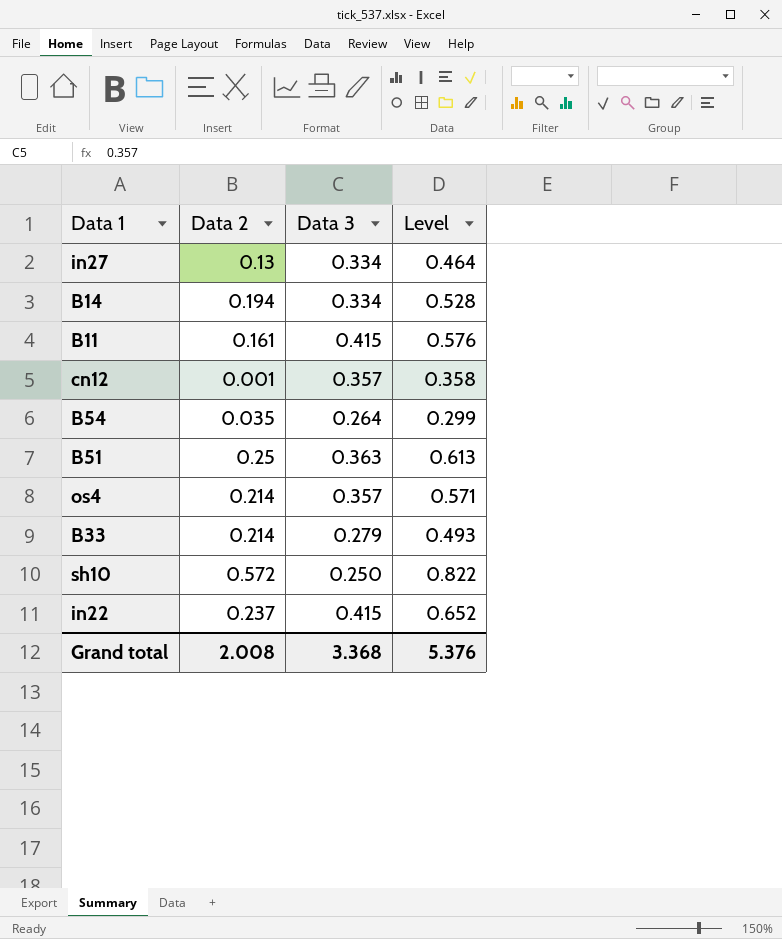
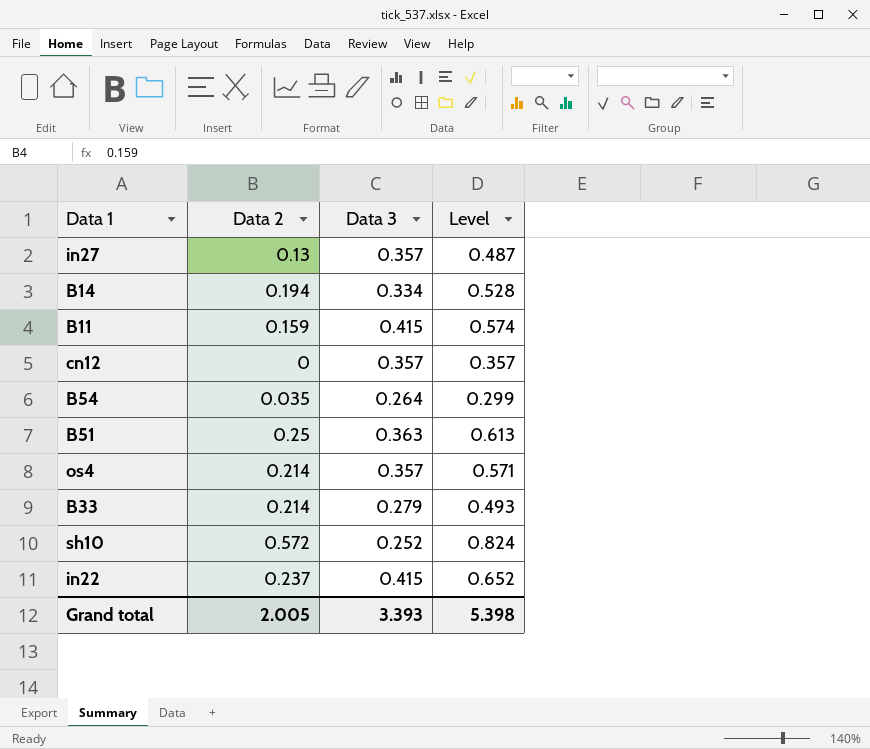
in27 | Data 3: 0.334 -> 0.357
in27 | Level: 0.464 -> 0.487
B11 | Data 2: 0.161 -> 0.159
B11 | Level: 0.576 -> 0.574
cn12 | Data 2: 0.001 -> 0
cn12 | Level: 0.358 -> 0.357
sh10 | Data 3: 0.250 -> 0.252
sh10 | Level: 0.822 -> 0.824
Grand total | Data 2: 2.008 -> 2.005
Grand total | Data 3: 3.368 -> 3.393
Grand total | Level: 5.376 -> 5.398

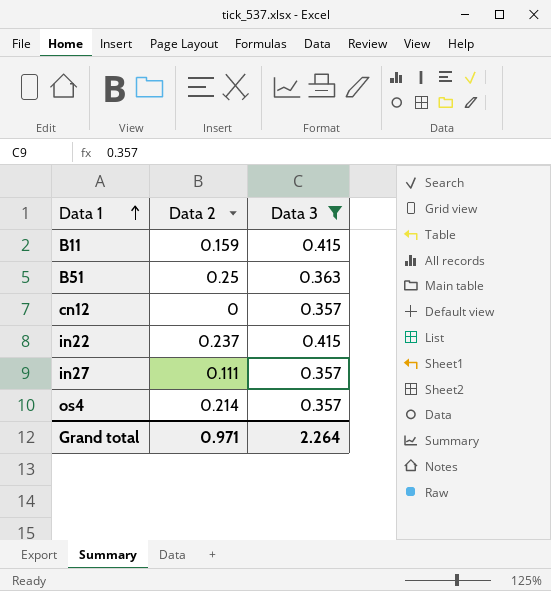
filter: none -> Data 3 >= 0.357
row order: none -> Data 1 ascending
column Level | formula: [Data 2] + [Data 3] -> none
in27 | Data 2: 0.13 -> 0.111
Grand total | Data 2: 2.005 -> 0.971
Grand total | Data 3: 3.393 -> 2.264

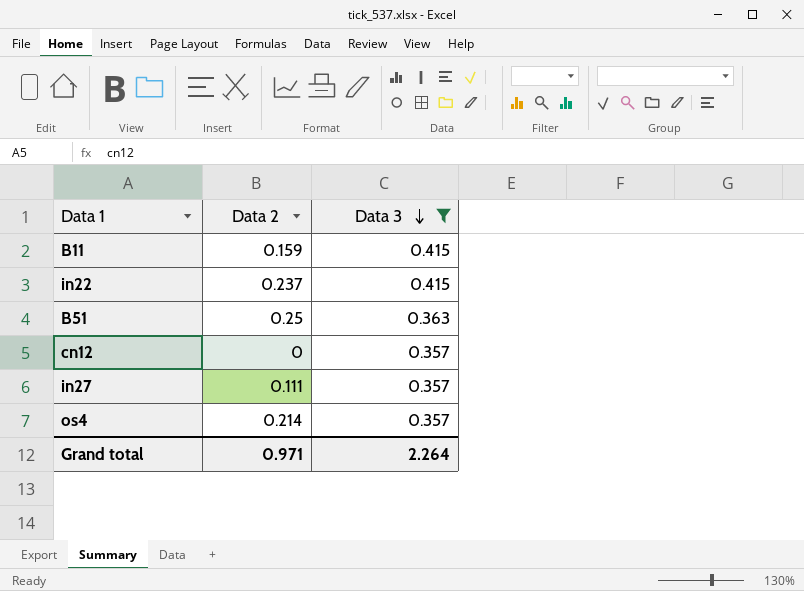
row order: Data 1 ascending -> Data 3 descending

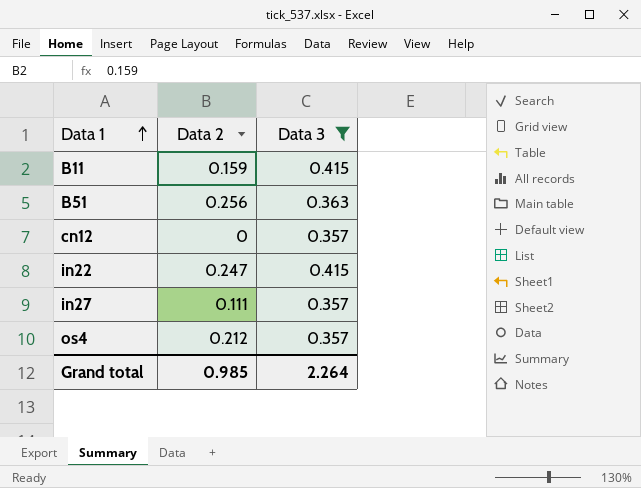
row order: Data 3 descending -> Data 1 ascending
B51 | Data 2: 0.25 -> 0.256
in22 | Data 2: 0.237 -> 0.247
os4 | Data 2: 0.214 -> 0.212
Grand total | Data 2: 0.971 -> 0.985

